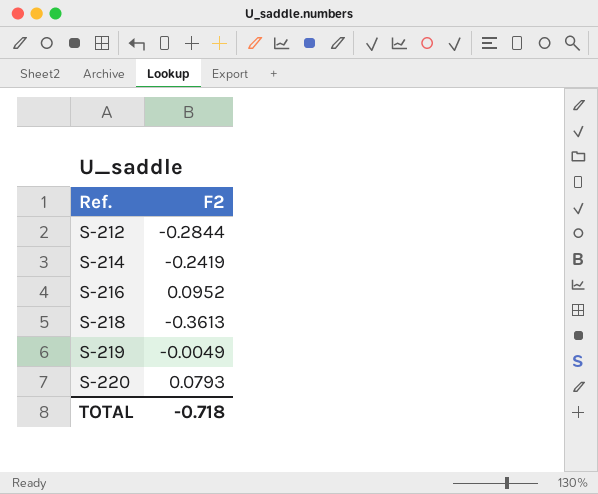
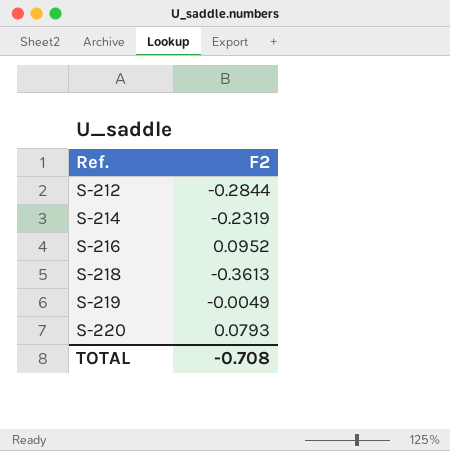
S-214 | F2: -0.2419 -> -0.2319
TOTAL | F2: -0.718 -> -0.708

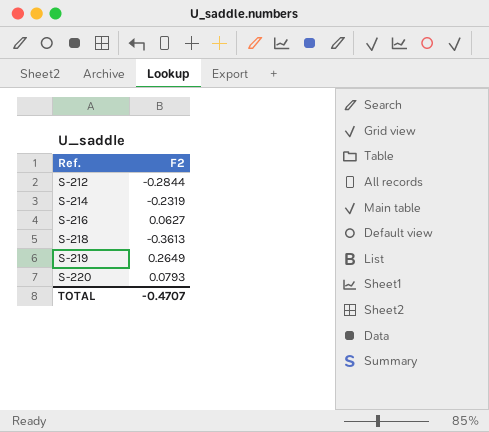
S-216 | F2: 0.0952 -> 0.0627
S-219 | F2: -0.0049 -> 0.2649
TOTAL | F2: -0.708 -> -0.4707

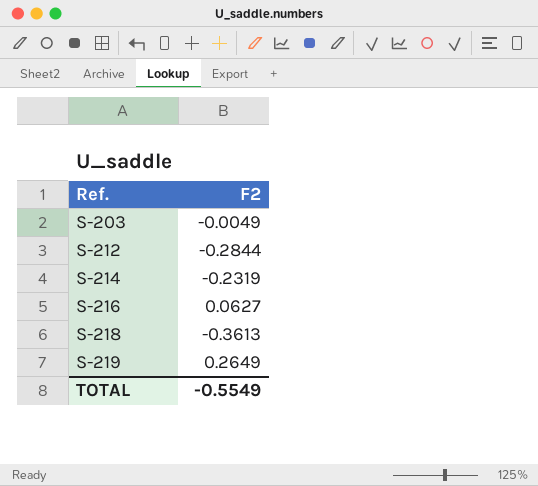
row S-220: 0.0793 -> none
row S-203: none -> -0.0049
TOTAL | F2: -0.4707 -> -0.5549

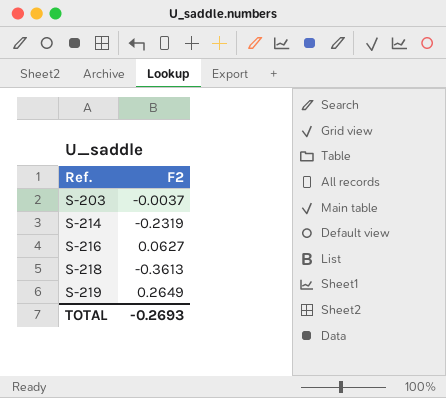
row S-212: -0.2844 -> none
S-203 | F2: -0.0049 -> -0.0037
TOTAL | F2: -0.5549 -> -0.2693

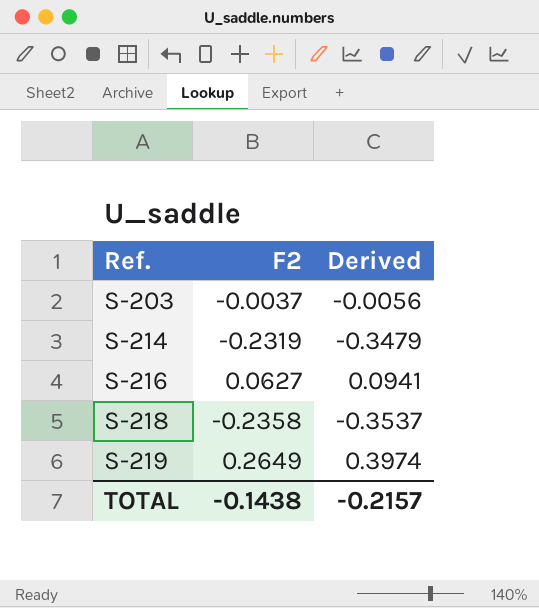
column Derived | formula: none -> [F2] * 1.5
S-218 | F2: -0.3613 -> -0.2358
TOTAL | F2: -0.2693 -> -0.1438

